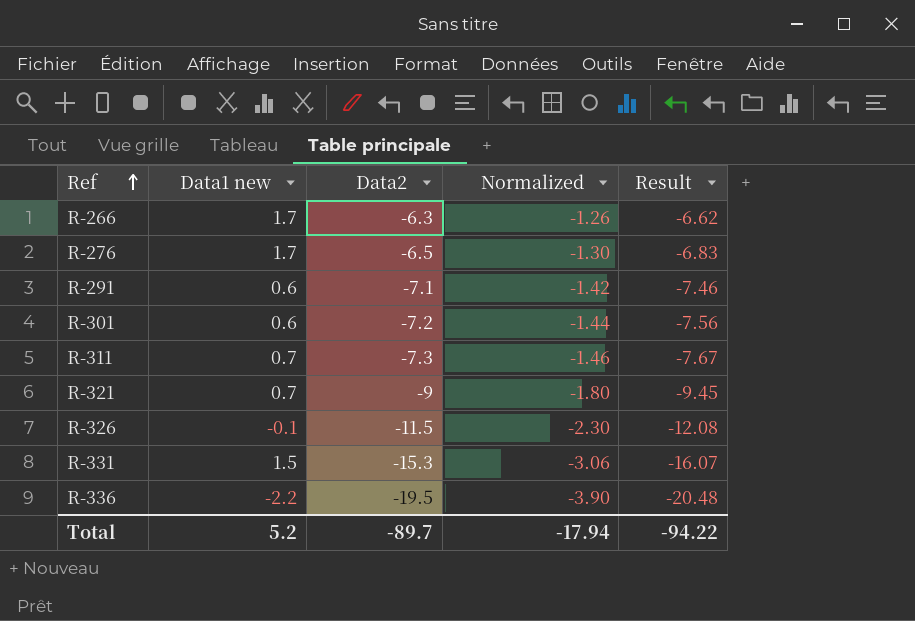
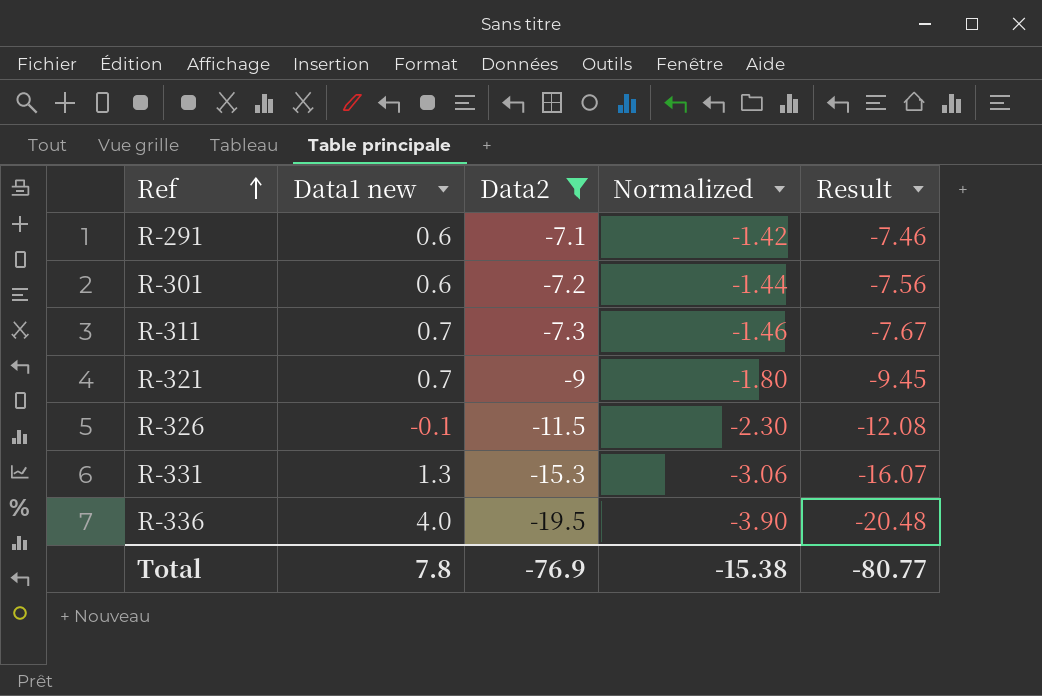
filter: none -> Data2 <= -7.1
R-331 | Data1 new: 1.5 -> 1.3
R-336 | Data1 new: -2.2 -> 4.0
Total | Data1 new: 5.2 -> 7.8
Total | Data2: -89.7 -> -76.9
Total | Normalized: -17.94 -> -15.38
Total | Result: -94.22 -> -80.77

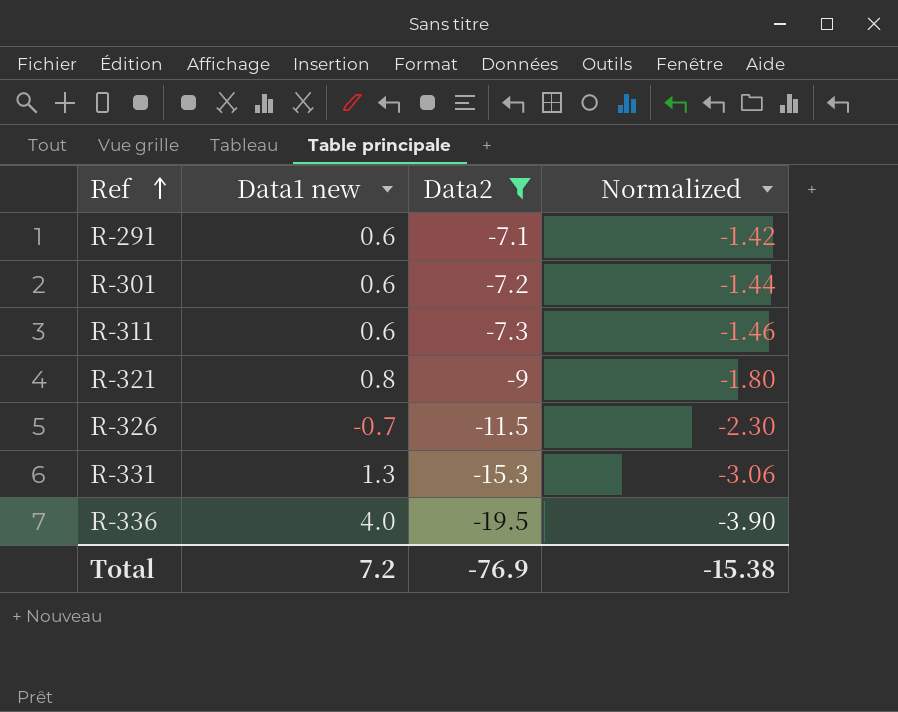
column Result | formula: [Data2] * 1.05 -> none
R-311 | Data1 new: 0.7 -> 0.6
R-321 | Data1 new: 0.7 -> 0.8
R-326 | Data1 new: -0.1 -> -0.7
Total | Data1 new: 7.8 -> 7.2

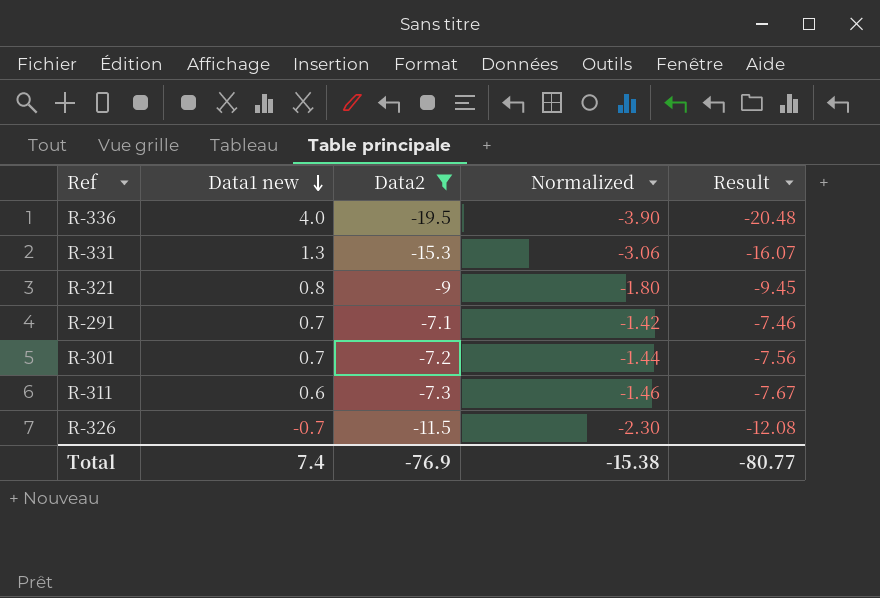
row order: Ref ascending -> Data1 new descending
column Result | formula: none -> [Data2] * 1.05
R-291 | Data1 new: 0.6 -> 0.7
R-301 | Data1 new: 0.6 -> 0.7
Total | Data1 new: 7.2 -> 7.4

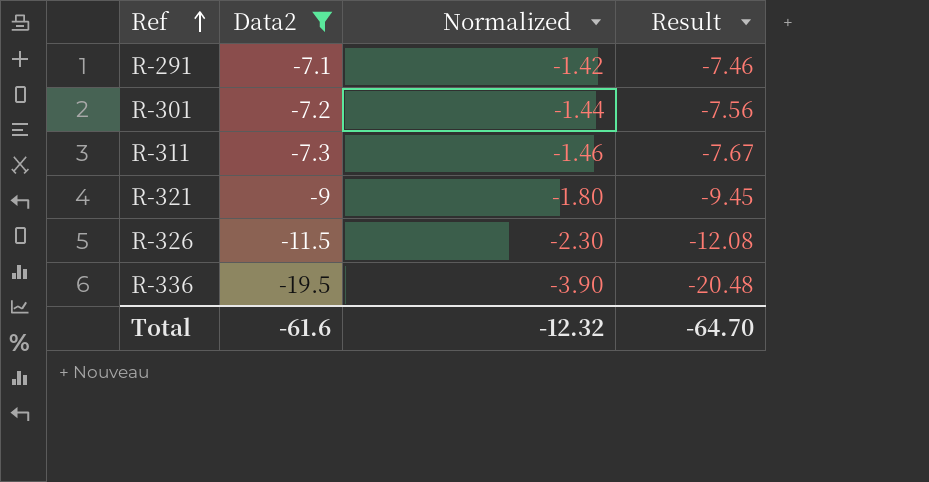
row order: Data1 new descending -> Ref ascending
column Data1 new | position: 2 -> none
row R-331: 1.3 | -15.3 | -3.06 | -16.07 -> none
Total | Data2: -76.9 -> -61.6
Total | Normalized: -15.38 -> -12.32
Total | Result: -80.77 -> -64.70

